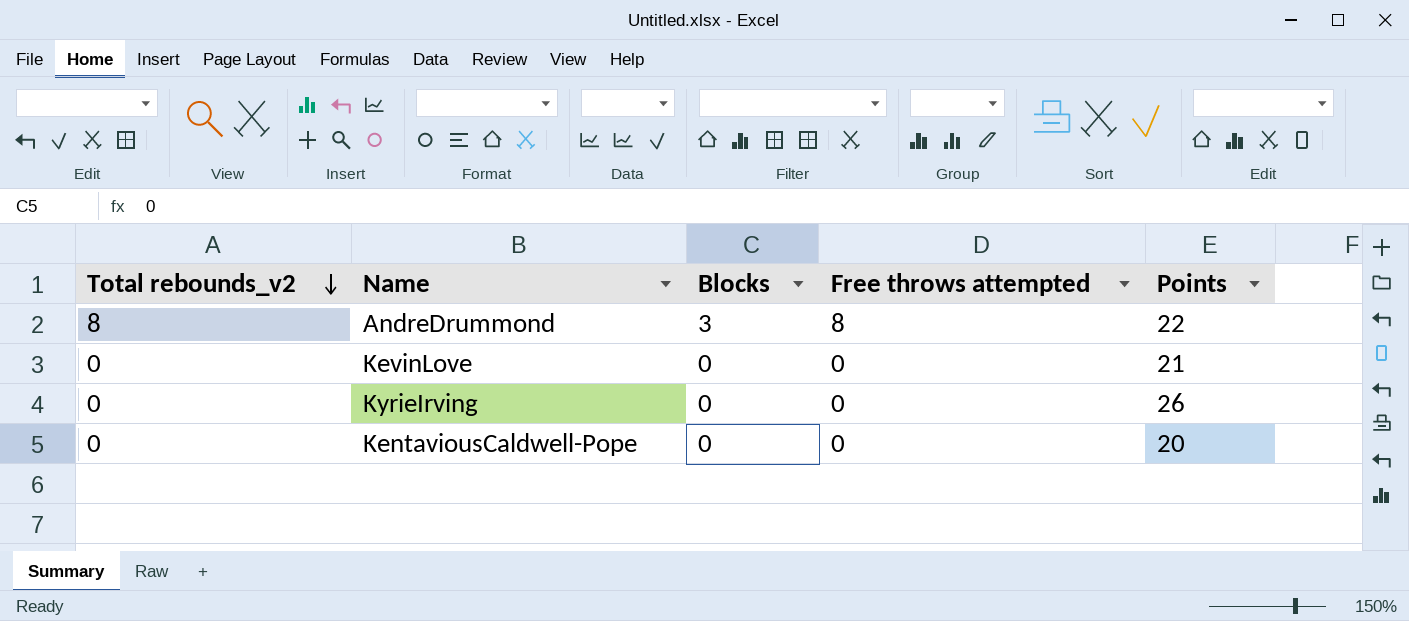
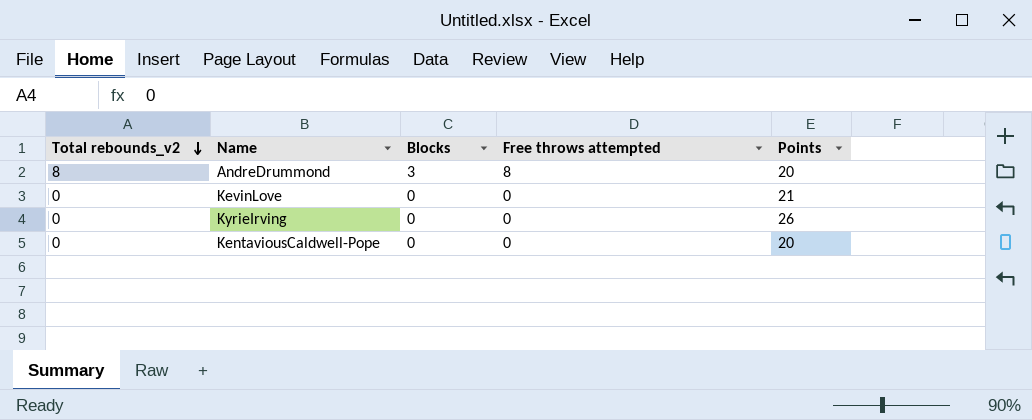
AndreDrummond | Points: 22 -> 20

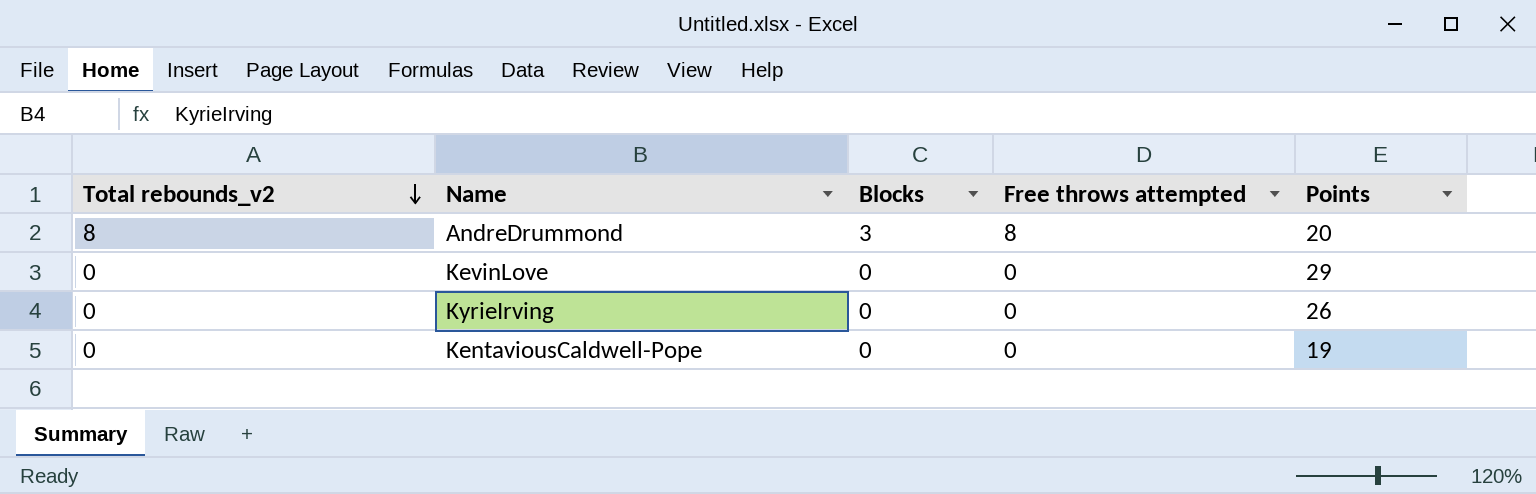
KevinLove | Points: 21 -> 29
KentaviousCaldwell-Pope | Points: 20 -> 19

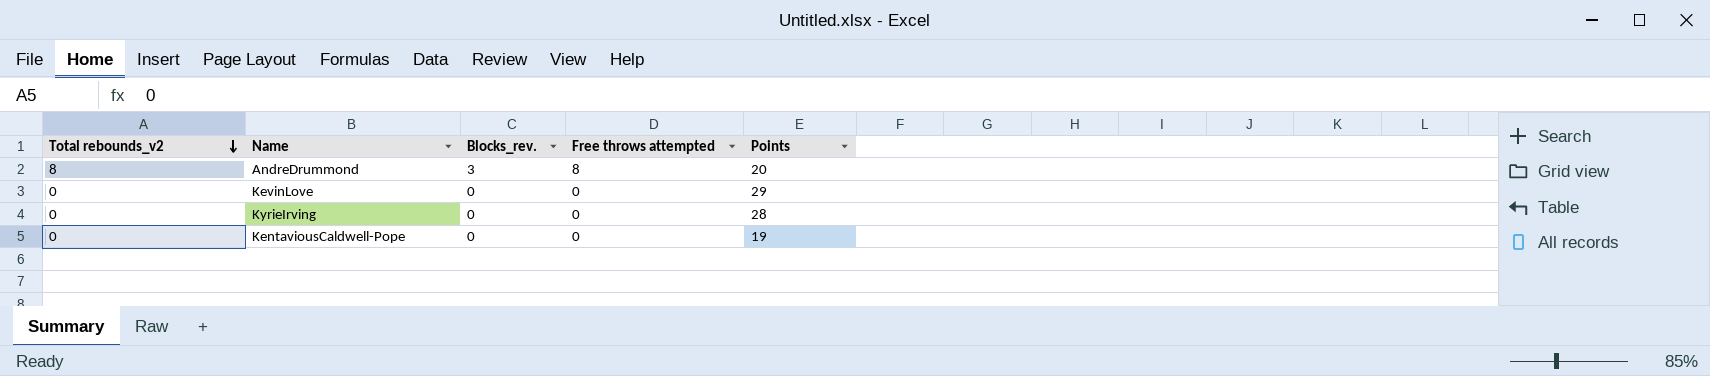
column name: Blocks -> Blocks_rev.
KyrieIrving | Points: 26 -> 28

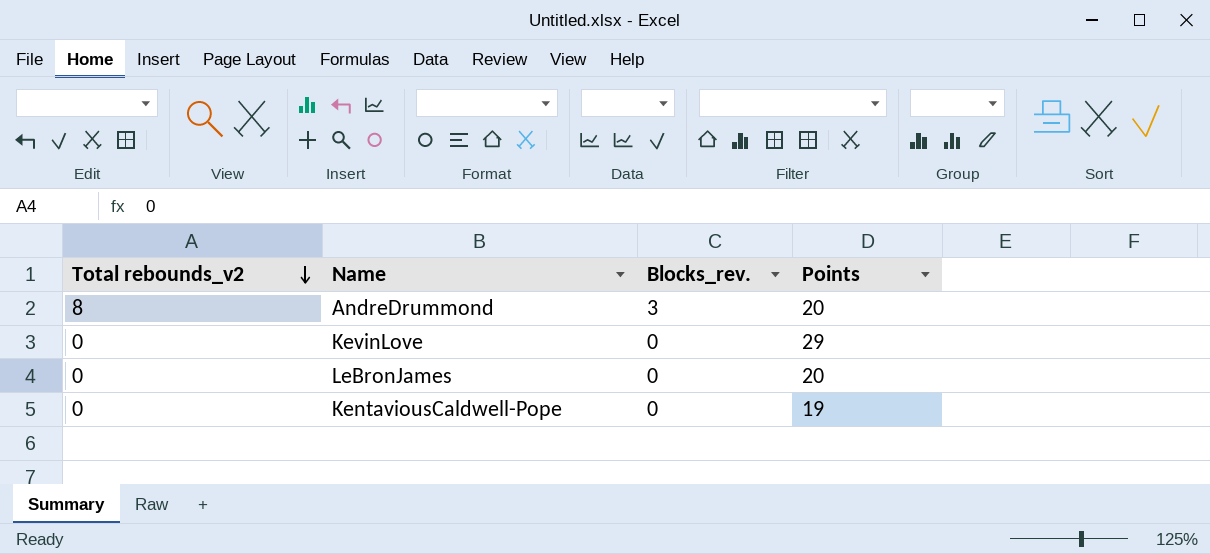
column Free throws attempted | position: 4 -> none
row KyrieIrving: 0 | 0 | 0 | 28 -> none
row LeBronJames: none -> 0 | 0 | 20

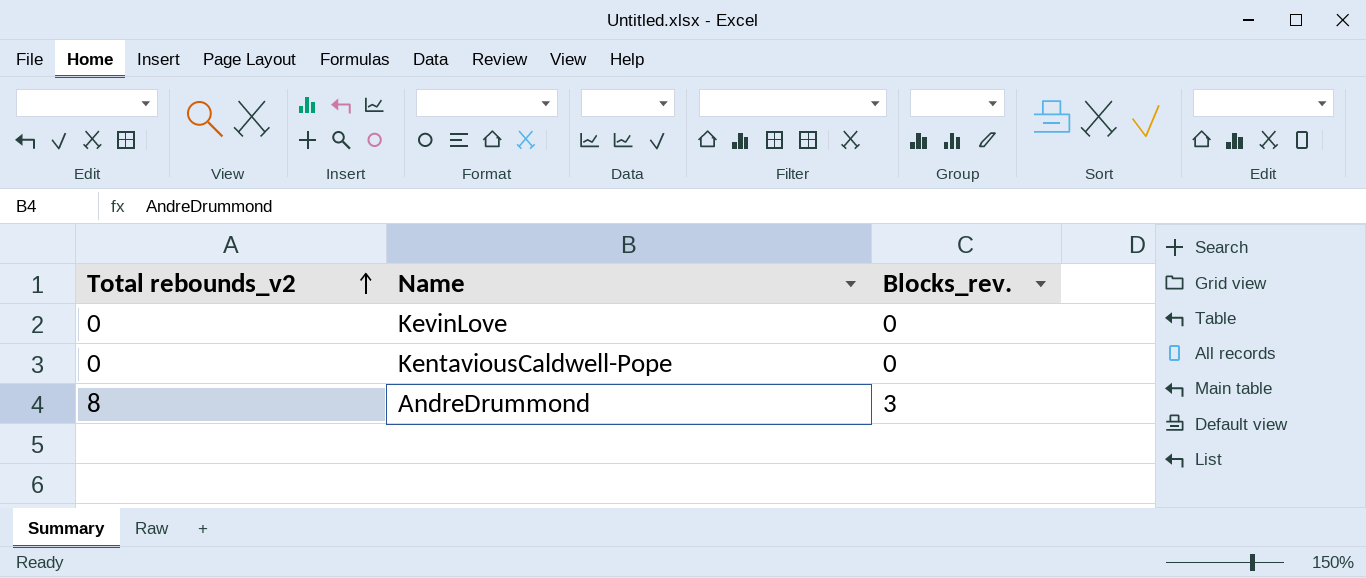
row order: Total rebounds_v2 descending -> Total rebounds_v2 ascending
column Points | position: 4 -> none
row LeBronJames: 0 | 0 | 20 -> none

